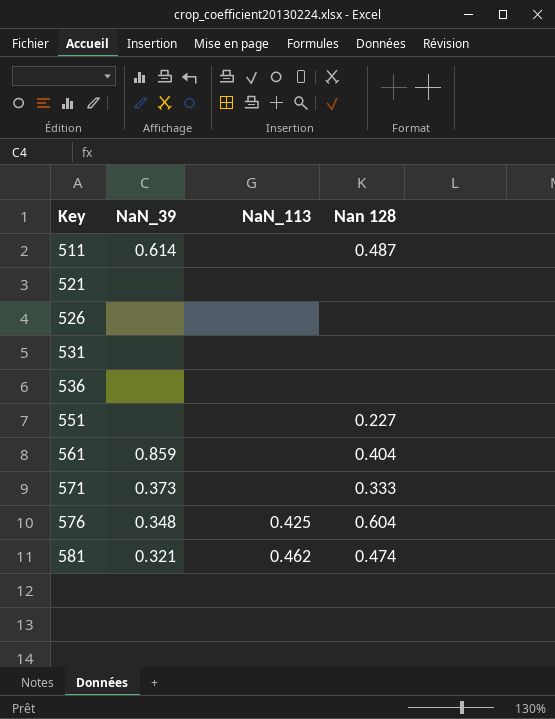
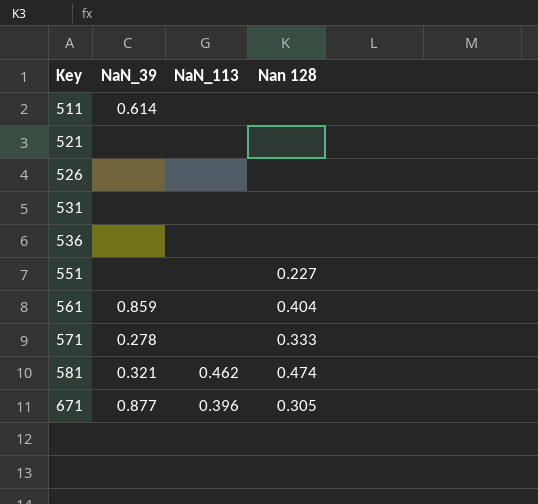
row 576: 0.348 | 0.425 | 0.604 -> none
511 | Nan 128: 0.487 -> none
571 | NaN_39: 0.373 -> 0.278
row 671: none -> 0.877 | 0.396 | 0.305

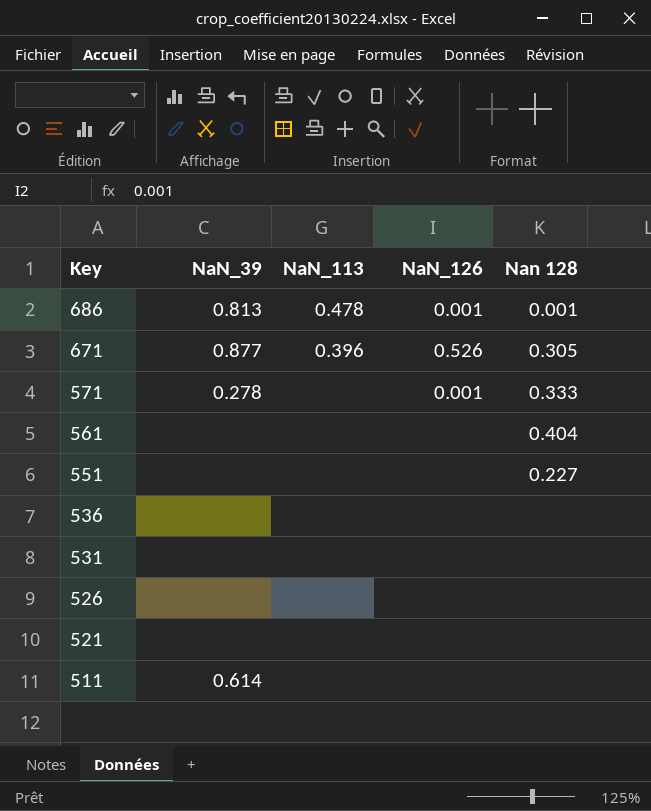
row order: Key ascending -> Key descending
column NaN_126 | position: none -> 4
row 581: 0.321 | 0.462 | 0.474 -> none
row 686: none -> 0.813 | 0.478 | 0.001 | 0.001
561 | NaN_39: 0.859 -> none

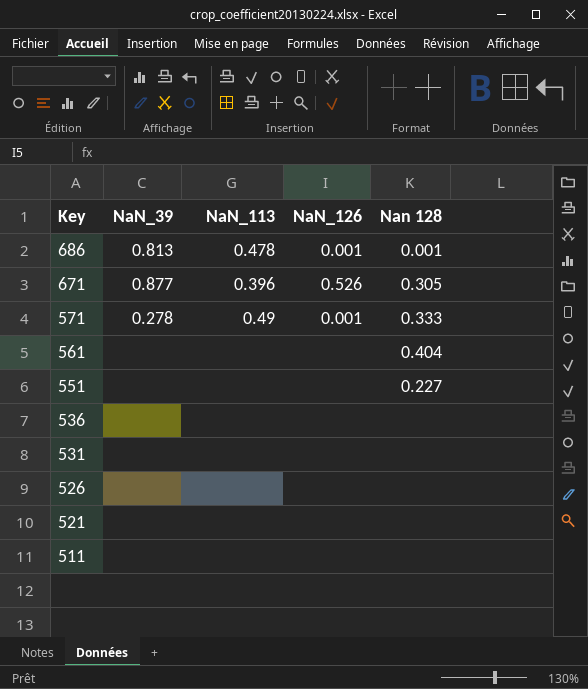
571 | NaN_113: none -> 0.49
511 | NaN_39: 0.614 -> none

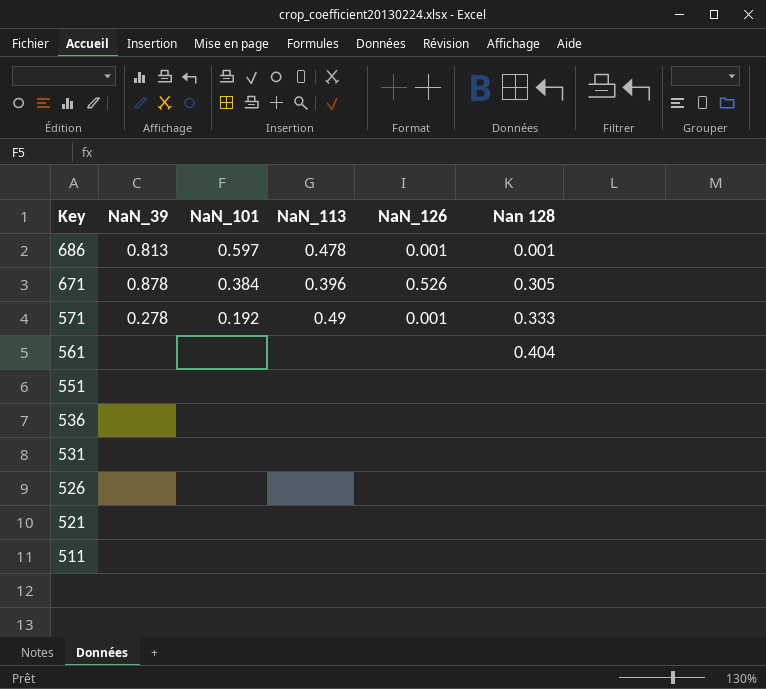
column NaN_101 | position: none -> 3
671 | NaN_39: 0.877 -> 0.878
551 | Nan 128: 0.227 -> none

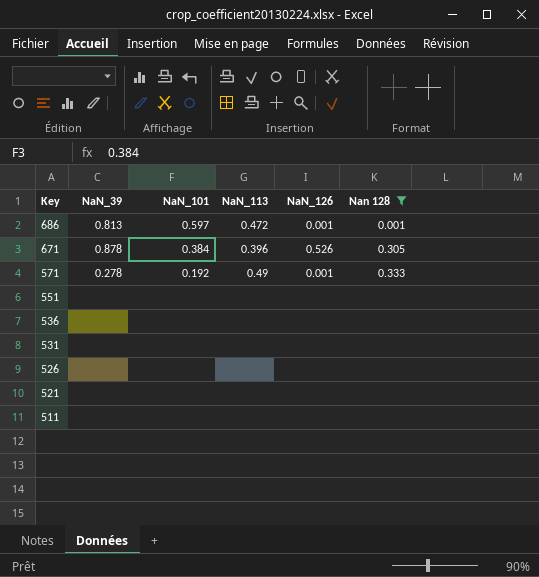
filter: none -> Nan 128 != 0.404
686 | NaN_113: 0.478 -> 0.472

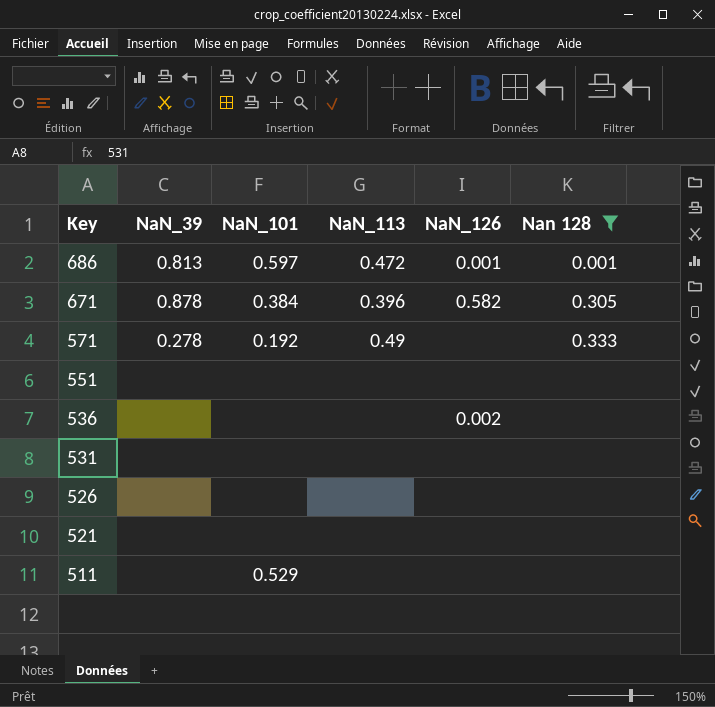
671 | NaN_126: 0.526 -> 0.582
571 | NaN_126: 0.001 -> none
536 | NaN_126: none -> 0.002
511 | NaN_101: none -> 0.529

